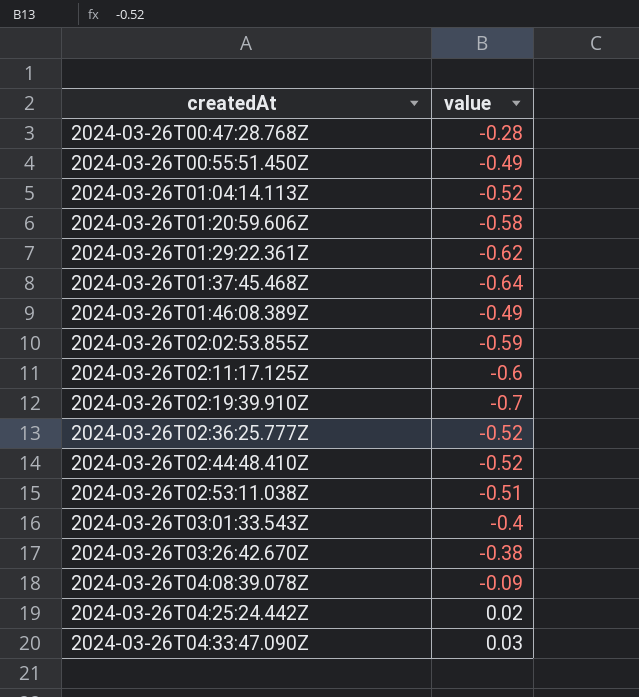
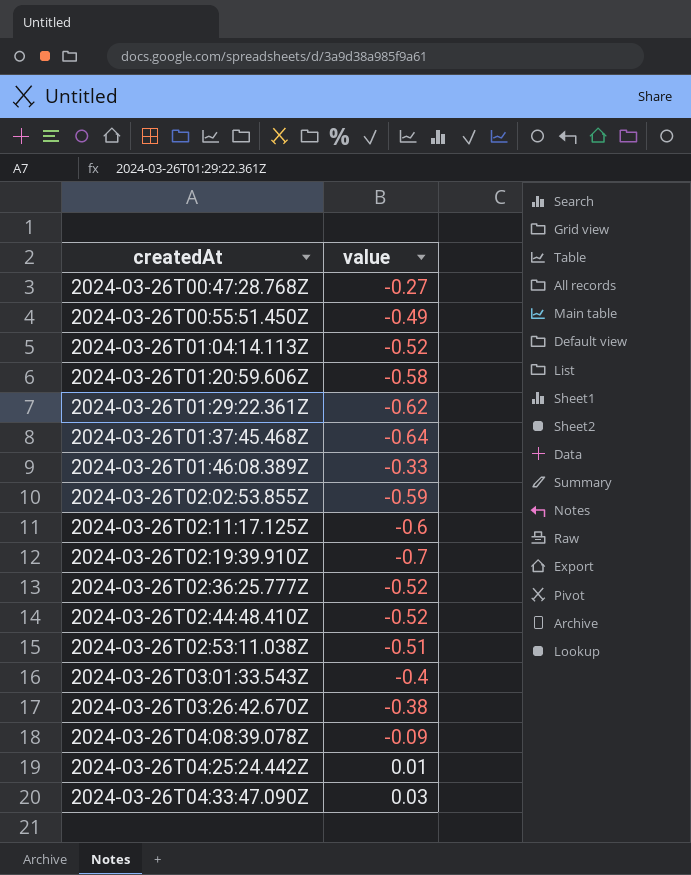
2024-03-26T00:47:28.768Z | value: -0.28 -> -0.27
2024-03-26T01:46:08.389Z | value: -0.49 -> -0.33
2024-03-26T04:25:24.442Z | value: 0.02 -> 0.01

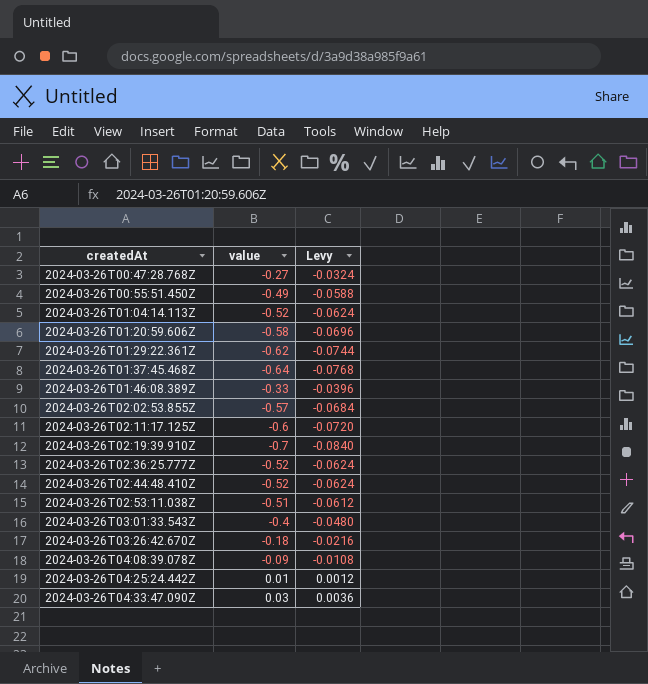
column Levy | formula: none -> [value] * 0.12
2024-03-26T02:02:53.855Z | value: -0.59 -> -0.57
2024-03-26T03:26:42.670Z | value: -0.38 -> -0.18

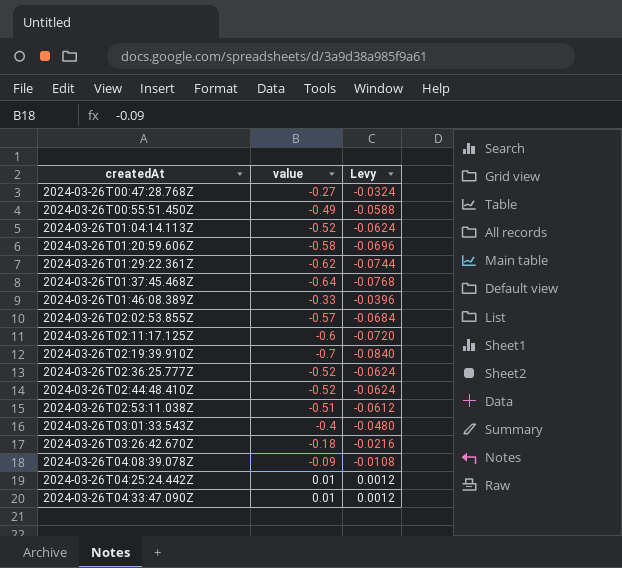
2024-03-26T04:33:47.090Z | value: 0.03 -> 0.01
2024-03-26T04:33:47.090Z | Levy: 0.0036 -> 0.0012

